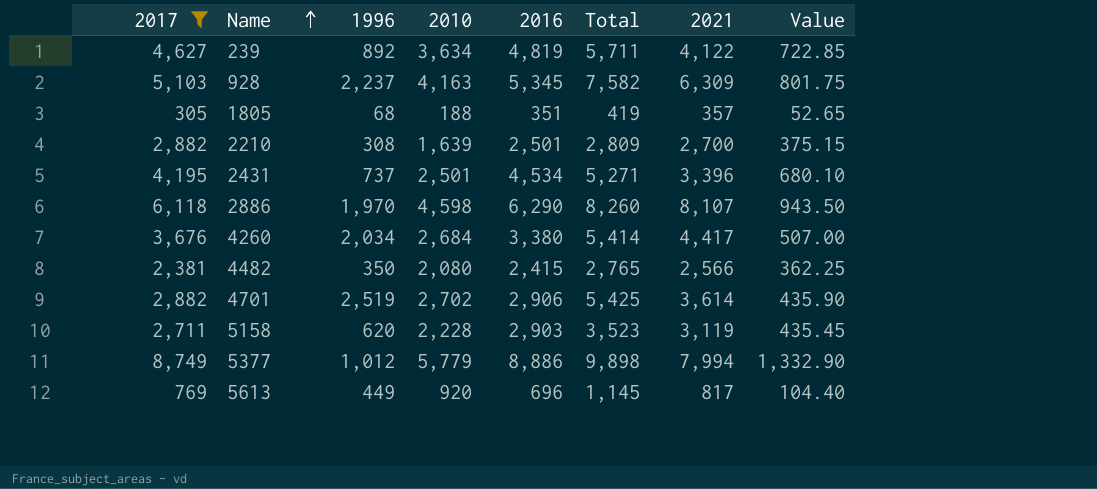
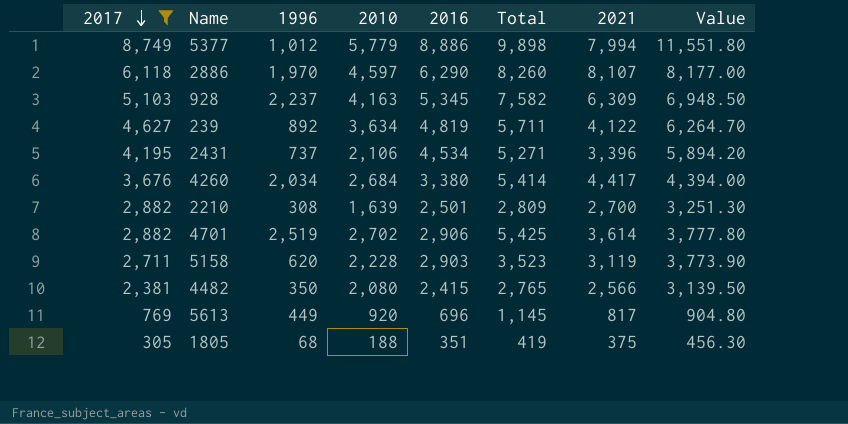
row order: Name ascending -> 2017 descending
column Value | formula: [2016] * 0.15 -> [2016] * 1.3
2886 | 2010: 4,598 -> 4,597
2431 | 2010: 2,501 -> 2,106
1805 | 2021: 357 -> 375

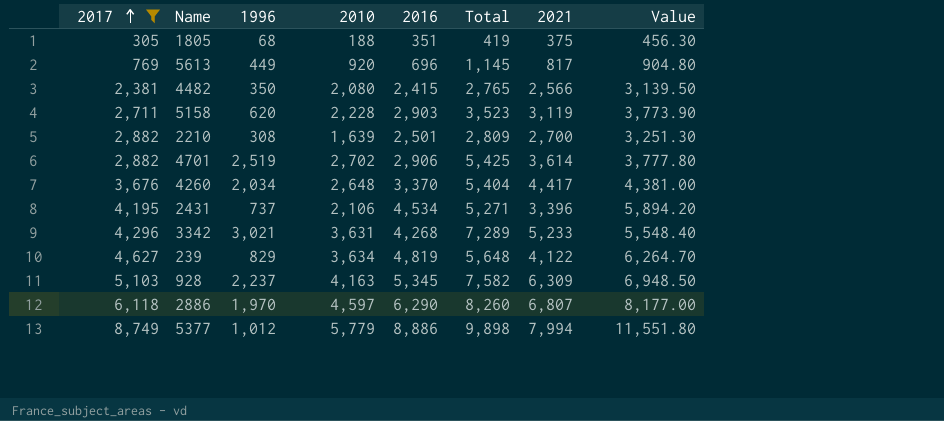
row order: 2017 descending -> 2017 ascending
4260 | 2010: 2,684 -> 2,648
4260 | 2016: 3,380 -> 3,370
4260 | Total: 5,414 -> 5,404
4260 | Value: 4,394.00 -> 4,381.00
row 3342: none -> 4,296 | 3,021 | 3,631 | 4,268 | 7,289 | 5,233 | 5,548.40
239 | 1996: 892 -> 829
239 | Total: 5,711 -> 5,648
2886 | 2021: 8,107 -> 6,807

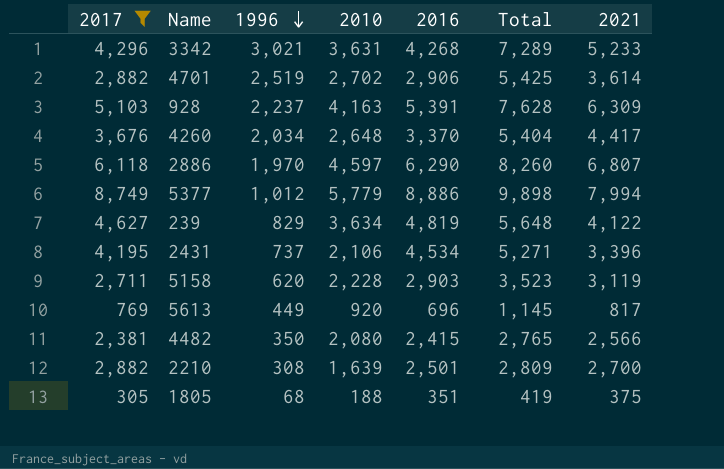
row order: 2017 ascending -> 1996 descending
column Value | formula: [2016] * 1.3 -> none
928 | 2016: 5,345 -> 5,391
928 | Total: 7,582 -> 7,628

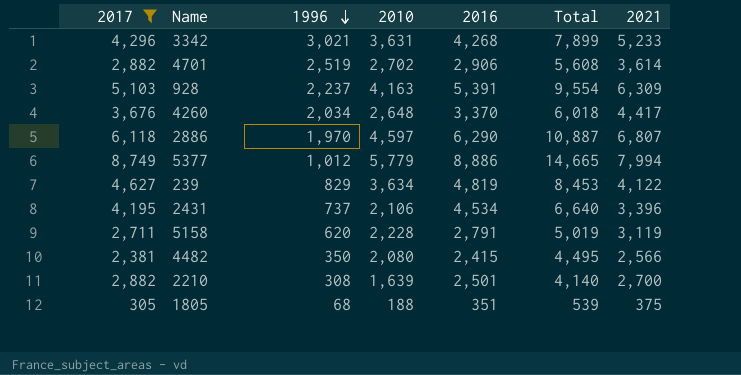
column Total | formula: [1996] + [2016] -> [2010] + [2016]
row 5613: 769 | 449 | 920 | 696 | 1,145 | 817 -> none
5158 | 2016: 2,903 -> 2,791

